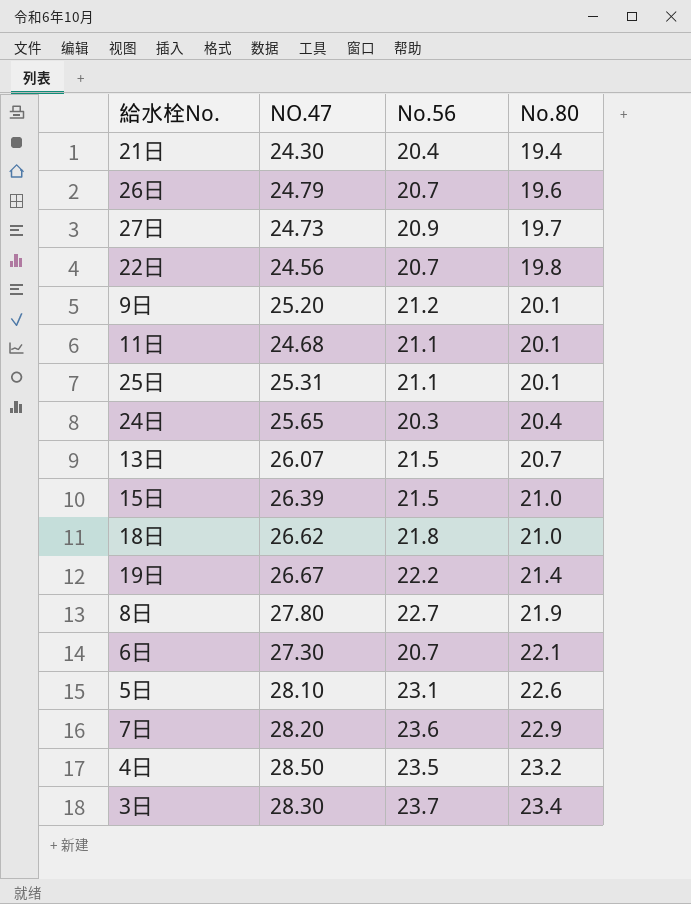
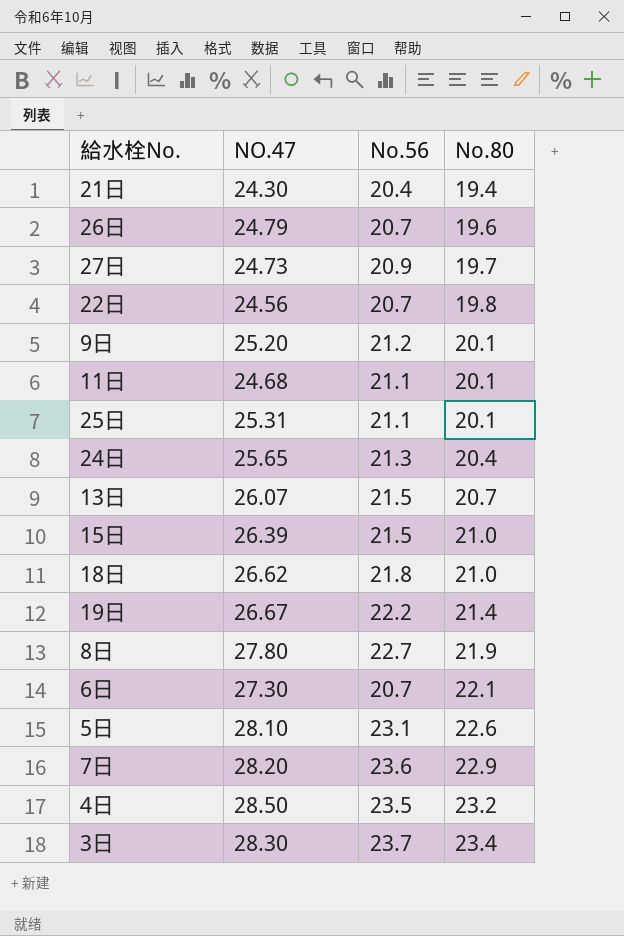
24日 | No.56: 20.3 -> 21.3

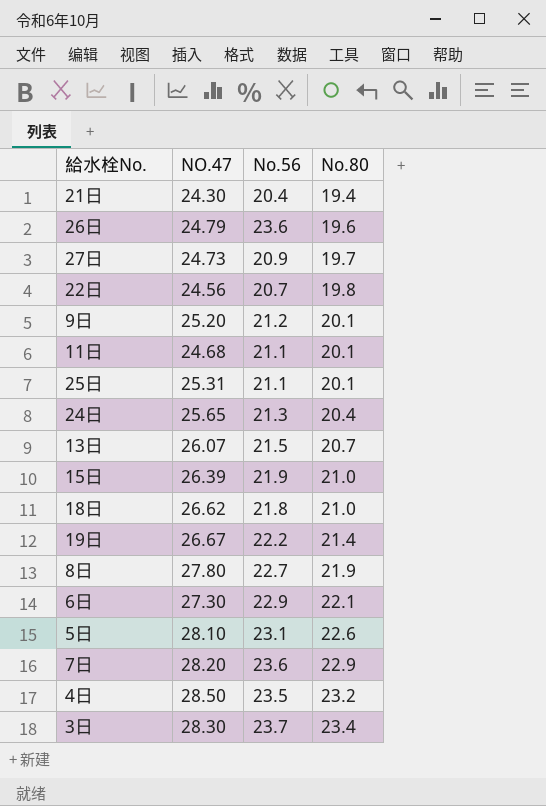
26日 | No.56: 20.7 -> 23.6
15日 | No.56: 21.5 -> 21.9
6日 | No.56: 20.7 -> 22.9

